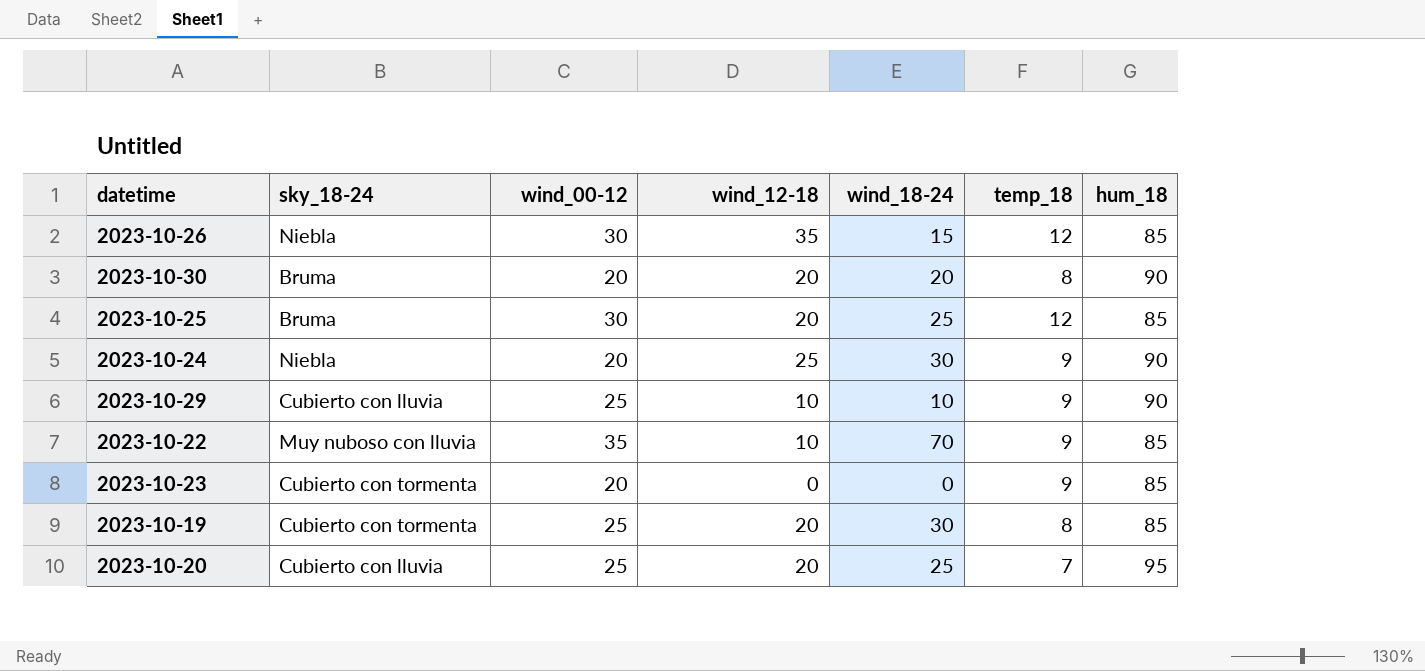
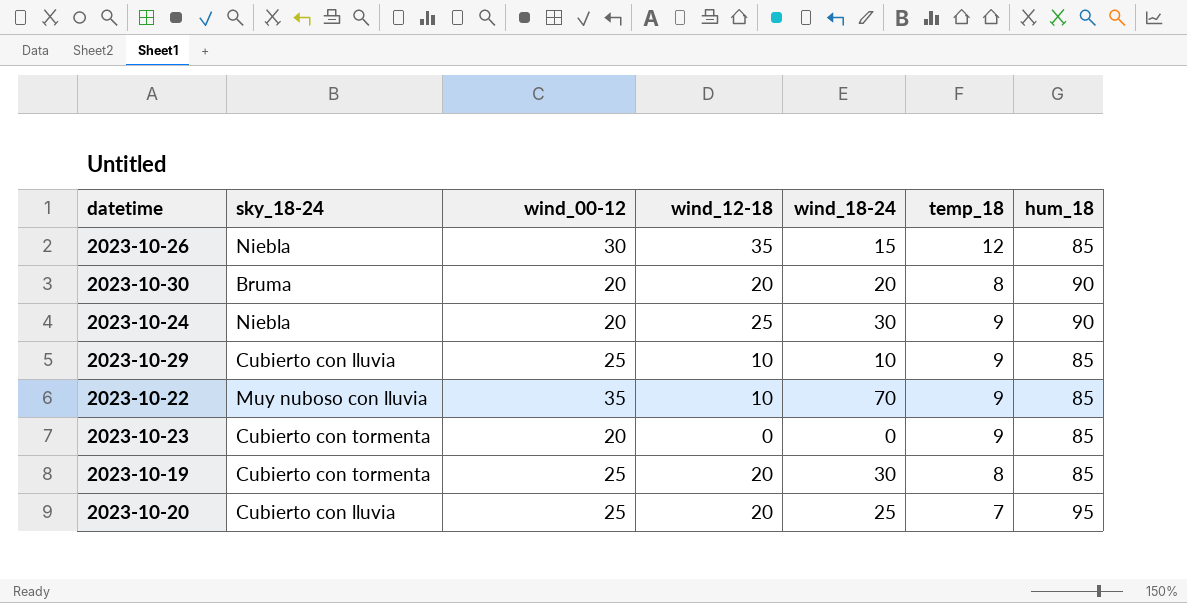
row 2023-10-25: Bruma | 30 | 20 | 25 | 12 | 85 -> none
2023-10-29 | hum_18: 90 -> 85

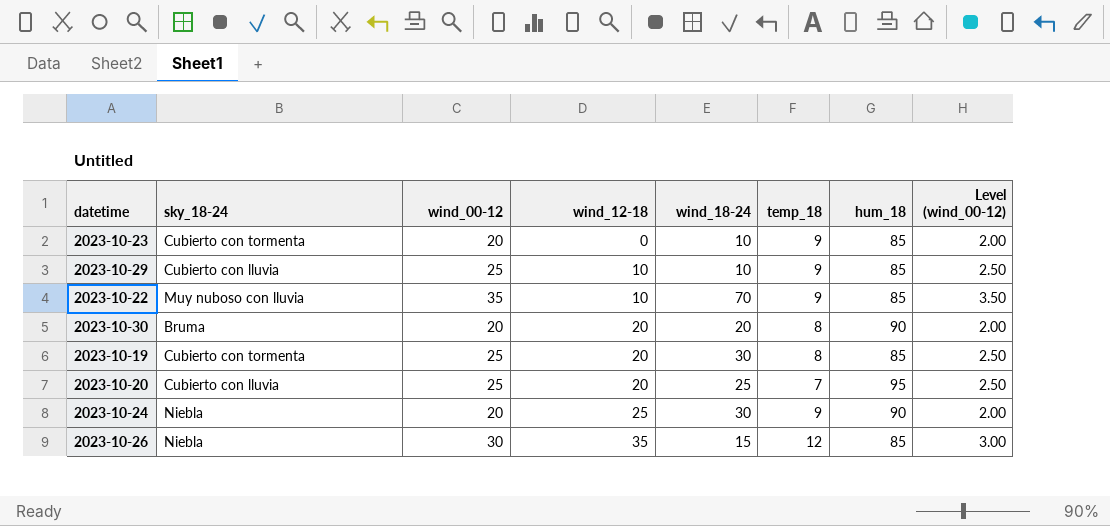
row order: none -> wind_12-18 ascending
column Level (wind_00-12) | formula: none -> [wind_00-12] * 0.1
2023-10-23 | wind_18-24: 0 -> 10

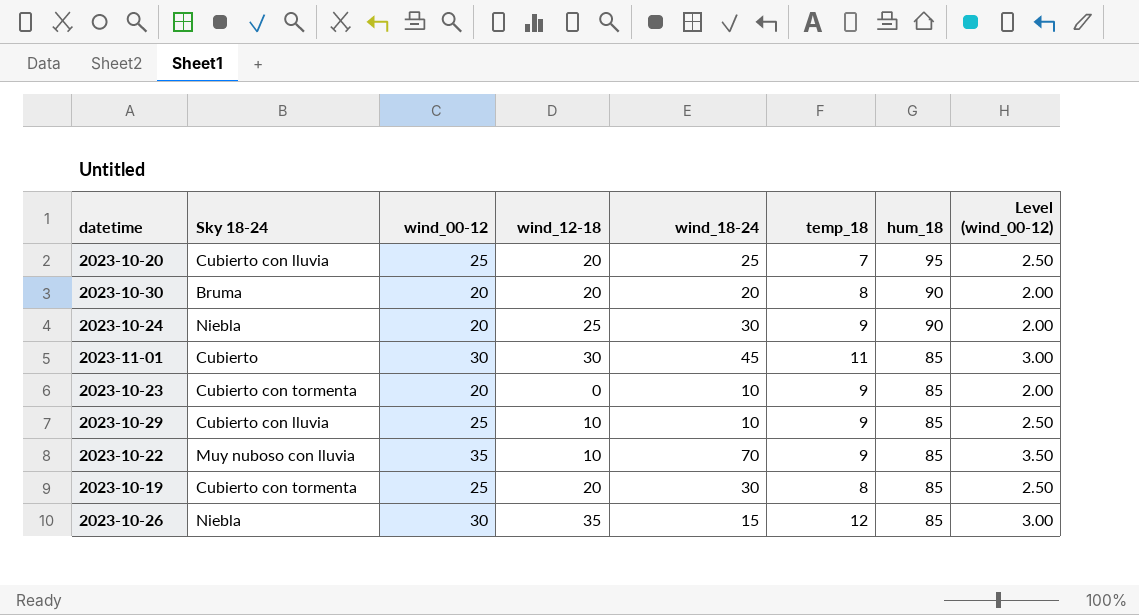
row order: wind_12-18 ascending -> hum_18 descending
column name: sky_18-24 -> Sky 18-24
row 2023-11-01: none -> Cubierto | 30 | 30 | 45 | 11 | 85 | 3.00

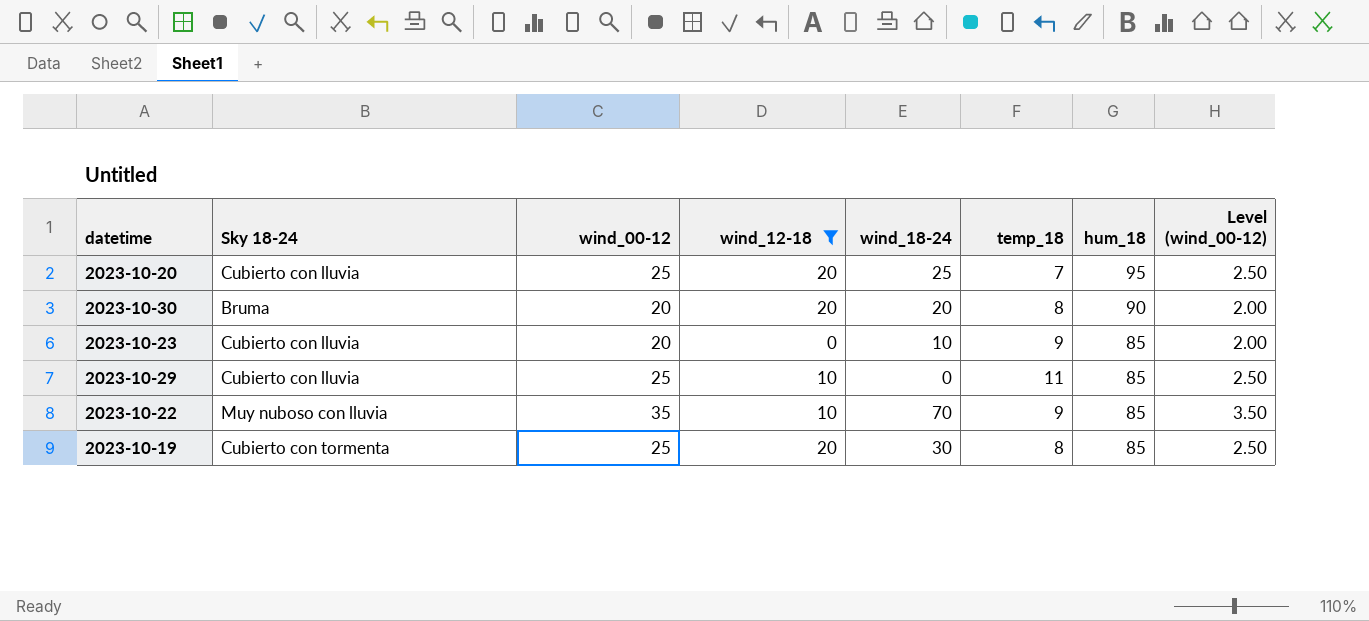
filter: none -> wind_12-18 <= 20
2023-10-23 | Sky 18-24: Cubierto con tormenta -> Cubierto con lluvia
2023-10-29 | wind_18-24: 10 -> 0
2023-10-29 | temp_18: 9 -> 11

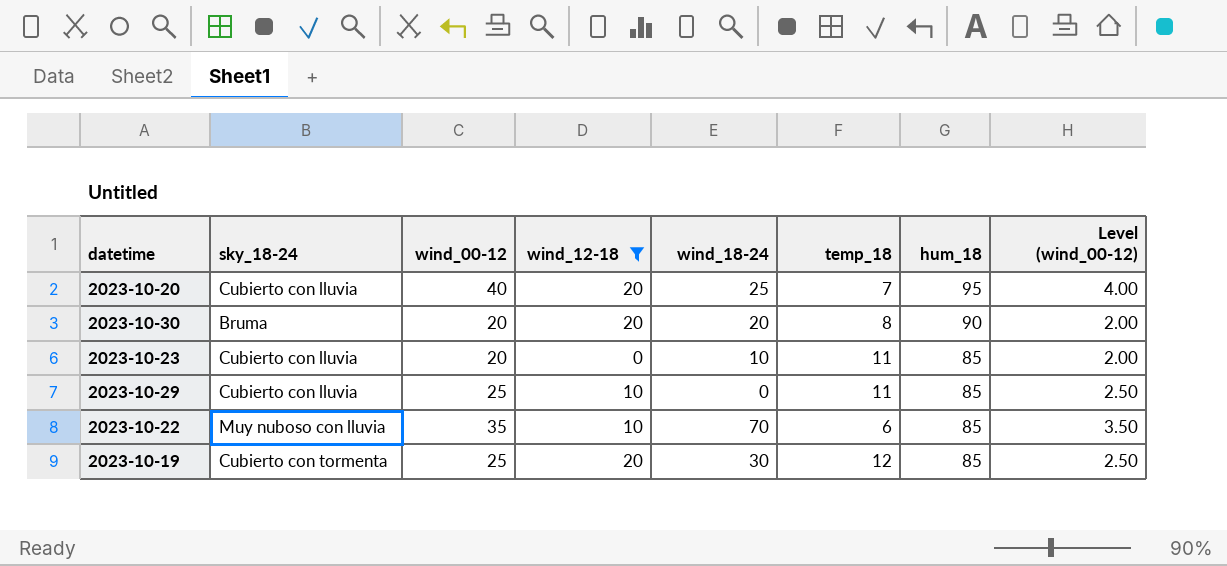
column name: Sky 18-24 -> sky_18-24
2023-10-20 | wind_00-12: 25 -> 40
2023-10-20 | Level (wind_00-12): 2.50 -> 4.00
2023-10-23 | temp_18: 9 -> 11
2023-10-22 | temp_18: 9 -> 6
2023-10-19 | temp_18: 8 -> 12

